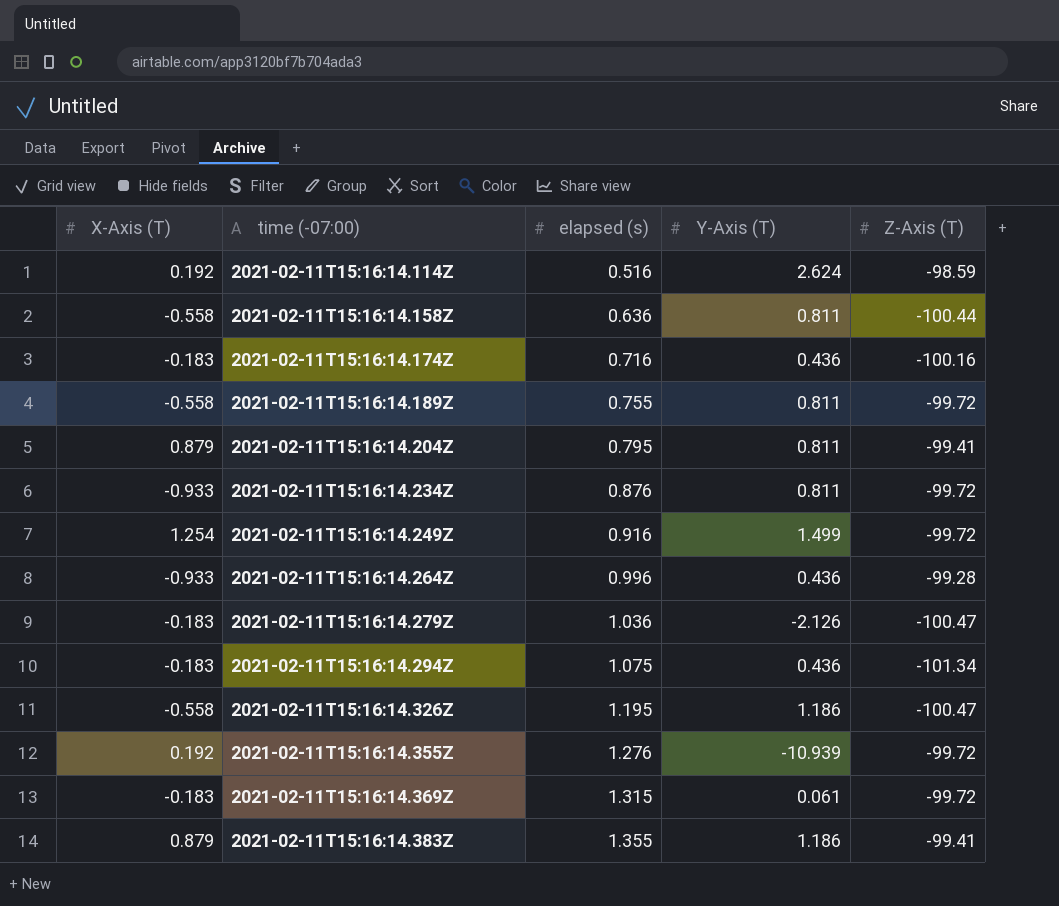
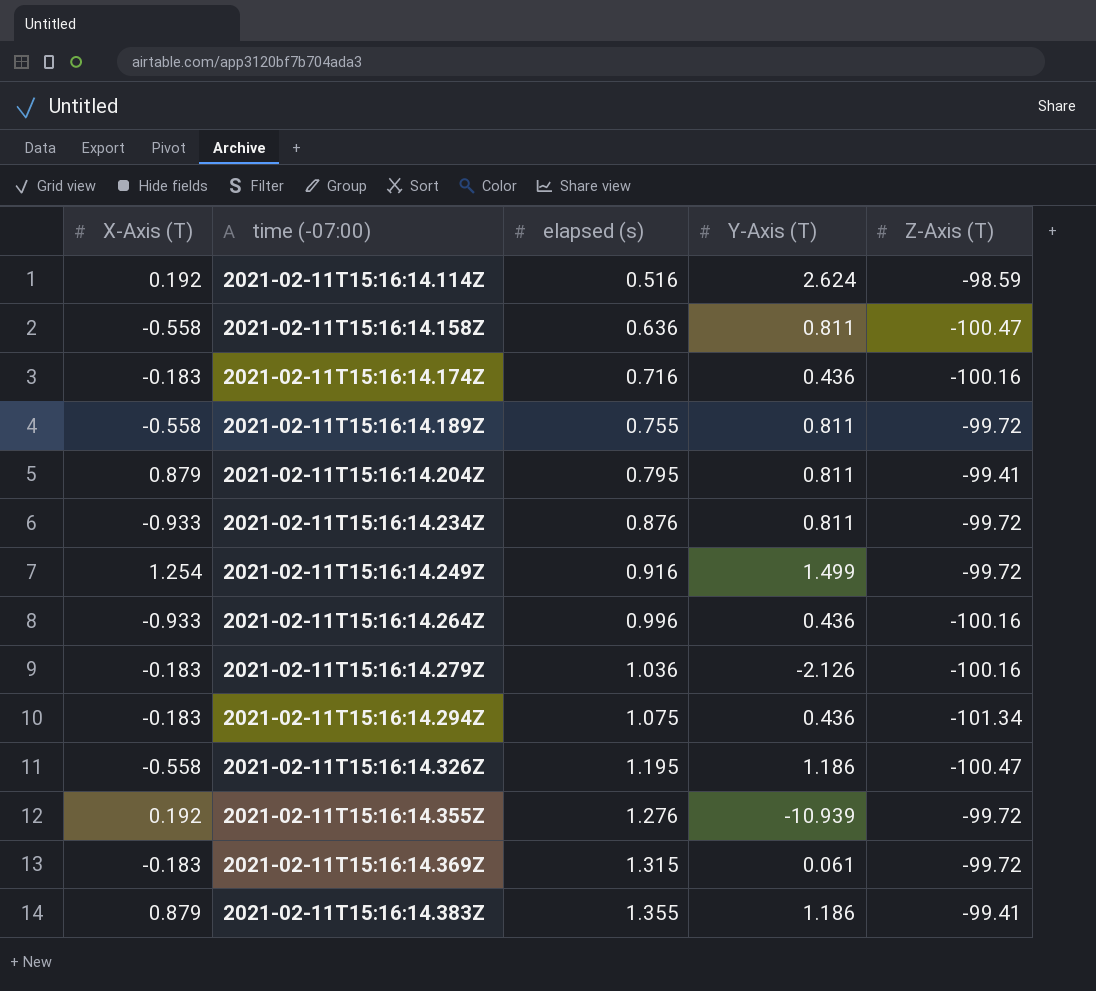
2021-02-11T15:16:14.158Z | Z-Axis (T): -100.44 -> -100.47
2021-02-11T15:16:14.264Z | Z-Axis (T): -99.28 -> -100.16
2021-02-11T15:16:14.279Z | Z-Axis (T): -100.47 -> -100.16

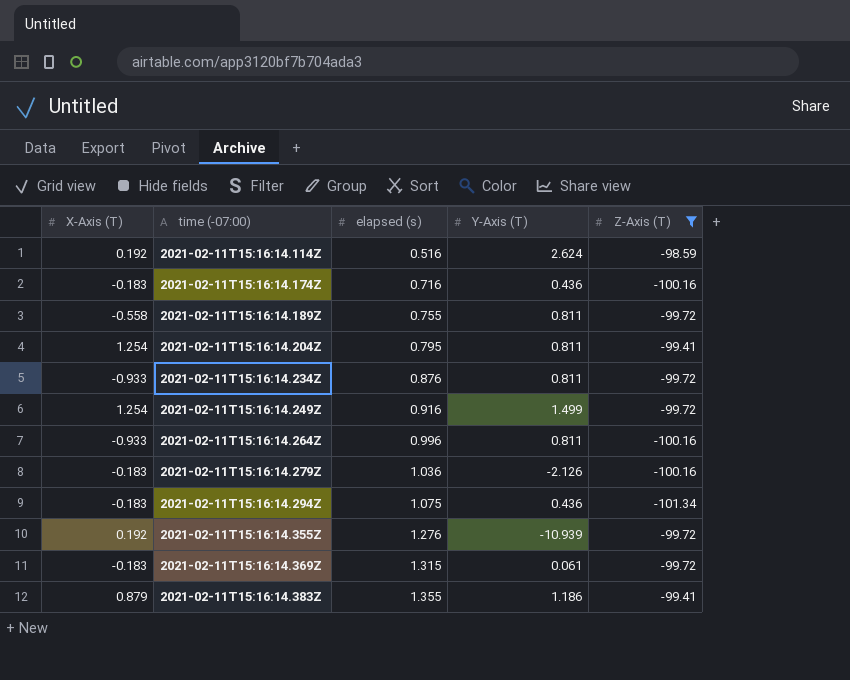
filter: none -> Z-Axis (T) != -100.47
2021-02-11T15:16:14.204Z | X-Axis (T): 0.879 -> 1.254
2021-02-11T15:16:14.264Z | Y-Axis (T): 0.436 -> 0.811

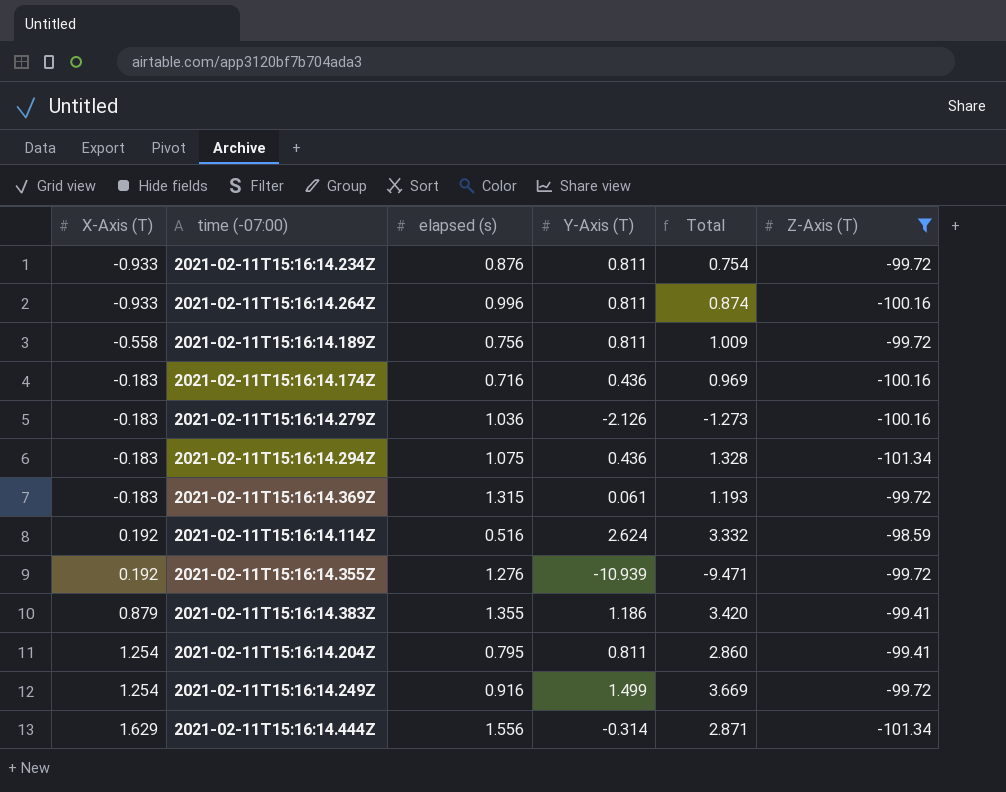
row order: time (-07:00) ascending -> X-Axis (T) ascending
column Total | formula: none -> [X-Axis (T)] + [elapsed (s)] + [Y-Axis (T)]
2021-02-11T15:16:14.189Z | elapsed (s): 0.755 -> 0.756
row 2021-02-11T15:16:14.444Z: none -> 1.629 | 1.556 | -0.314 | 2.871 | -101.34

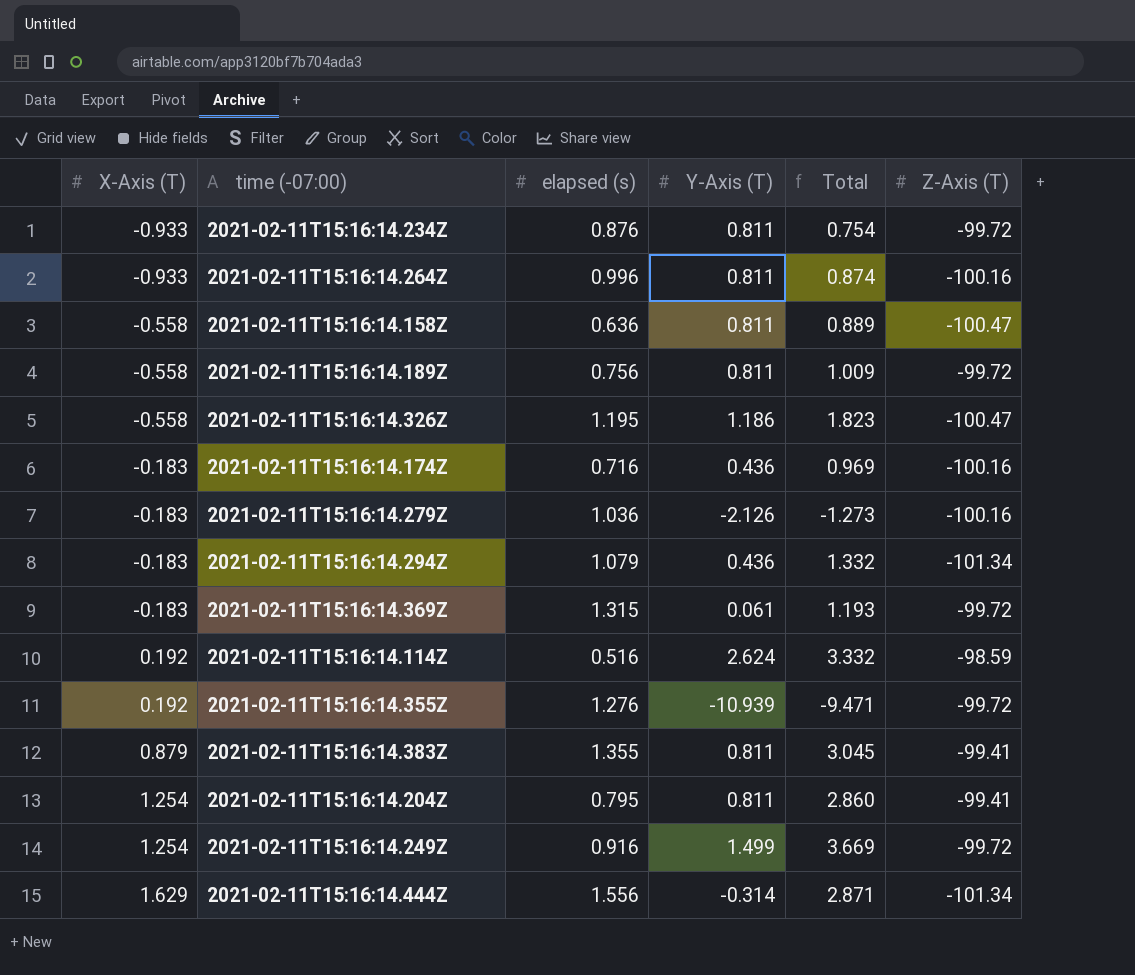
filter: Z-Axis (T) != -100.47 -> none
2021-02-11T15:16:14.294Z | elapsed (s): 1.075 -> 1.079
2021-02-11T15:16:14.294Z | Total: 1.328 -> 1.332
2021-02-11T15:16:14.383Z | Y-Axis (T): 1.186 -> 0.811
2021-02-11T15:16:14.383Z | Total: 3.420 -> 3.045

